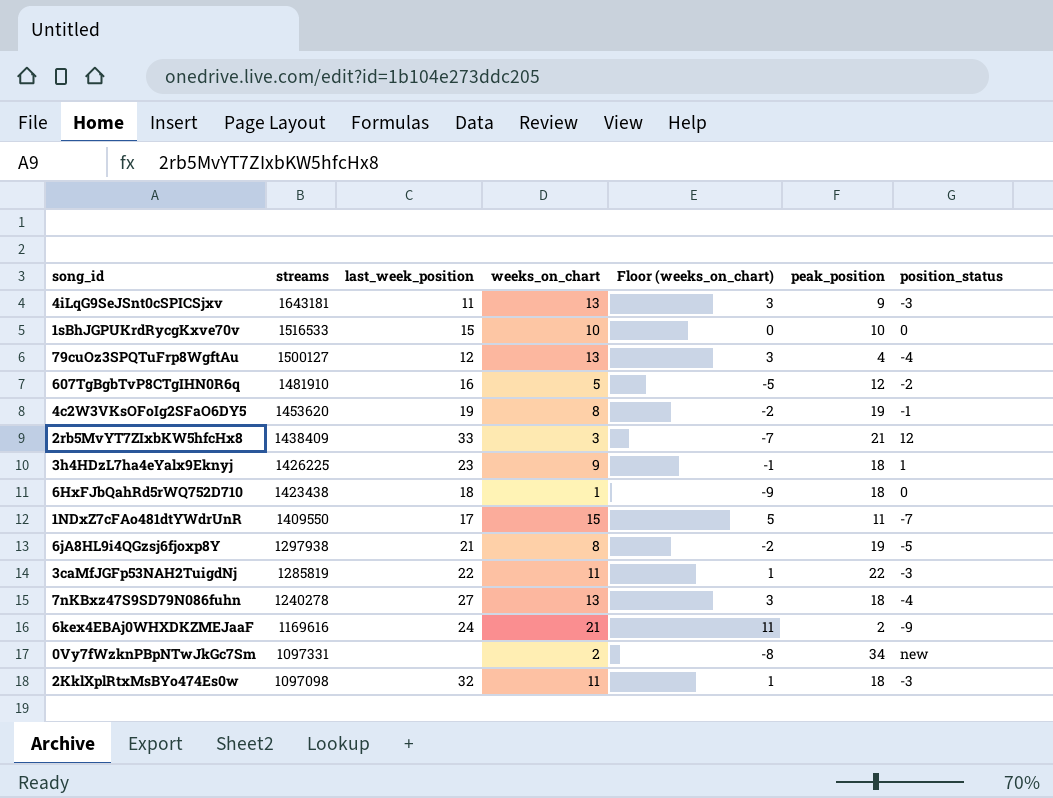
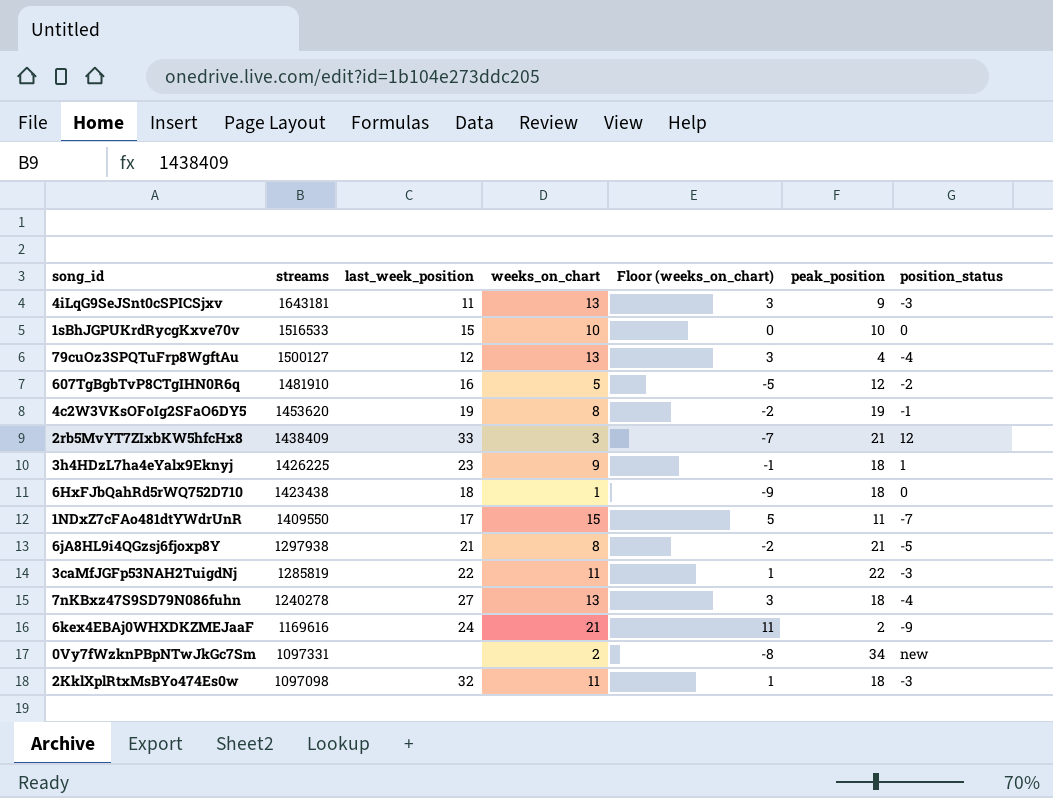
6jA8HL9i4QGzsj6fjoxp8Y | peak_position: 19 -> 21

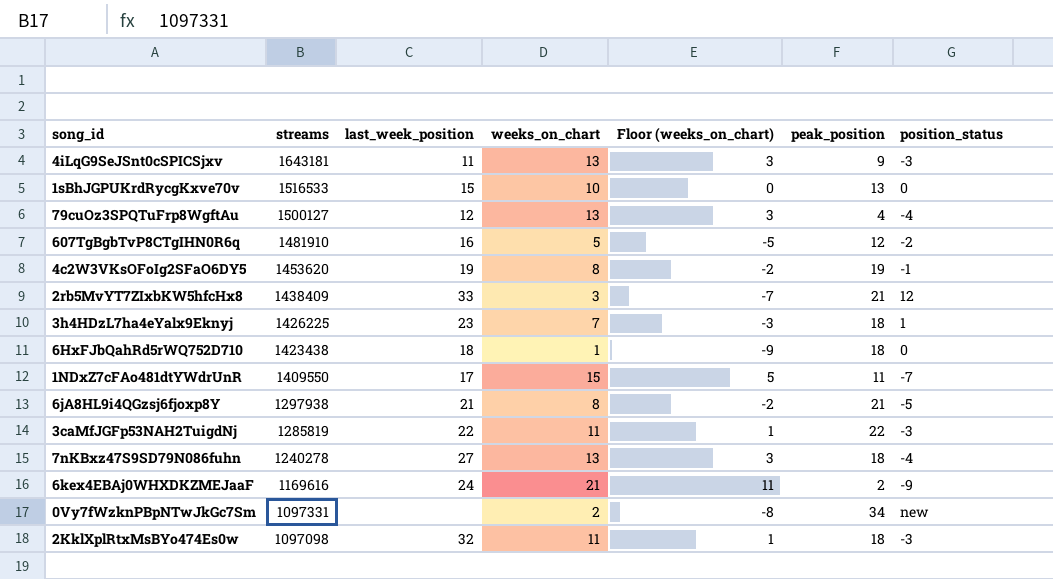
1sBhJGPUKrdRycgKxve70v | peak_position: 10 -> 13
3h4HDzL7ha4eYalx9Eknyj | weeks_on_chart: 9 -> 7
3h4HDzL7ha4eYalx9Eknyj | Floor (weeks_on_chart): -1 -> -3

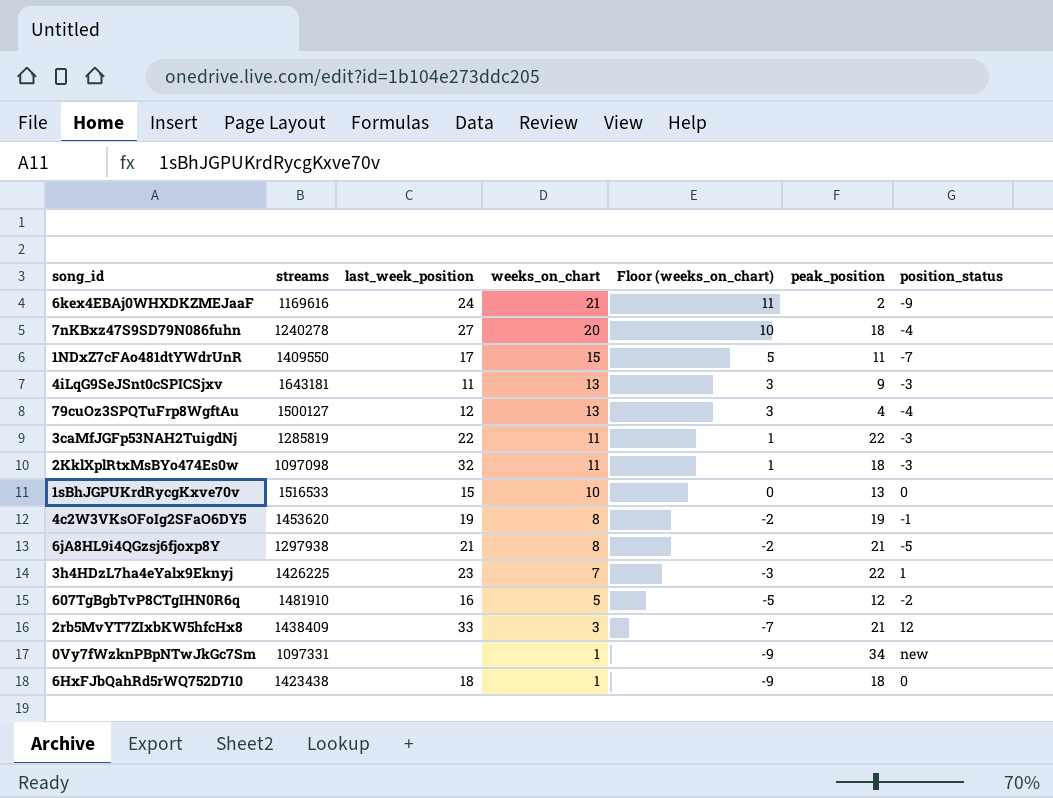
row order: streams descending -> weeks_on_chart descending
7nKBxz47S9SD79N086fuhn | weeks_on_chart: 13 -> 20
7nKBxz47S9SD79N086fuhn | Floor (weeks_on_chart): 3 -> 10
3h4HDzL7ha4eYalx9Eknyj | peak_position: 18 -> 22
0Vy7fWzknPBpNTwJkGc7Sm | weeks_on_chart: 2 -> 1
0Vy7fWzknPBpNTwJkGc7Sm | Floor (weeks_on_chart): -8 -> -9

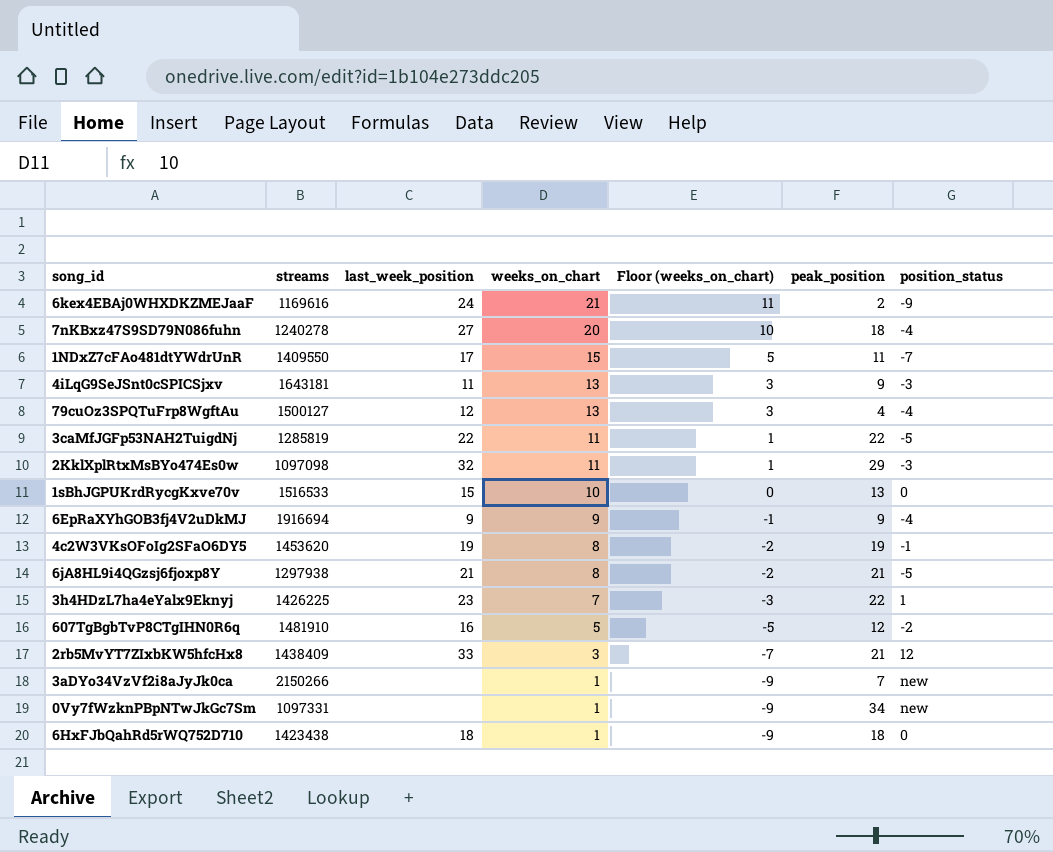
3caMfJGFp53NAH2TuigdNj | position_status: -3 -> -5
2KklXplRtxMsBYo474Es0w | peak_position: 18 -> 29
row 6EpRaXYhGOB3fj4V2uDkMJ: none -> 1916694 | 9 | 9 | -1 | 9 | -4
row 3aDYo34VzVf2i8aJyJk0ca: none -> 2150266 | none | 1 | -9 | 7 | new

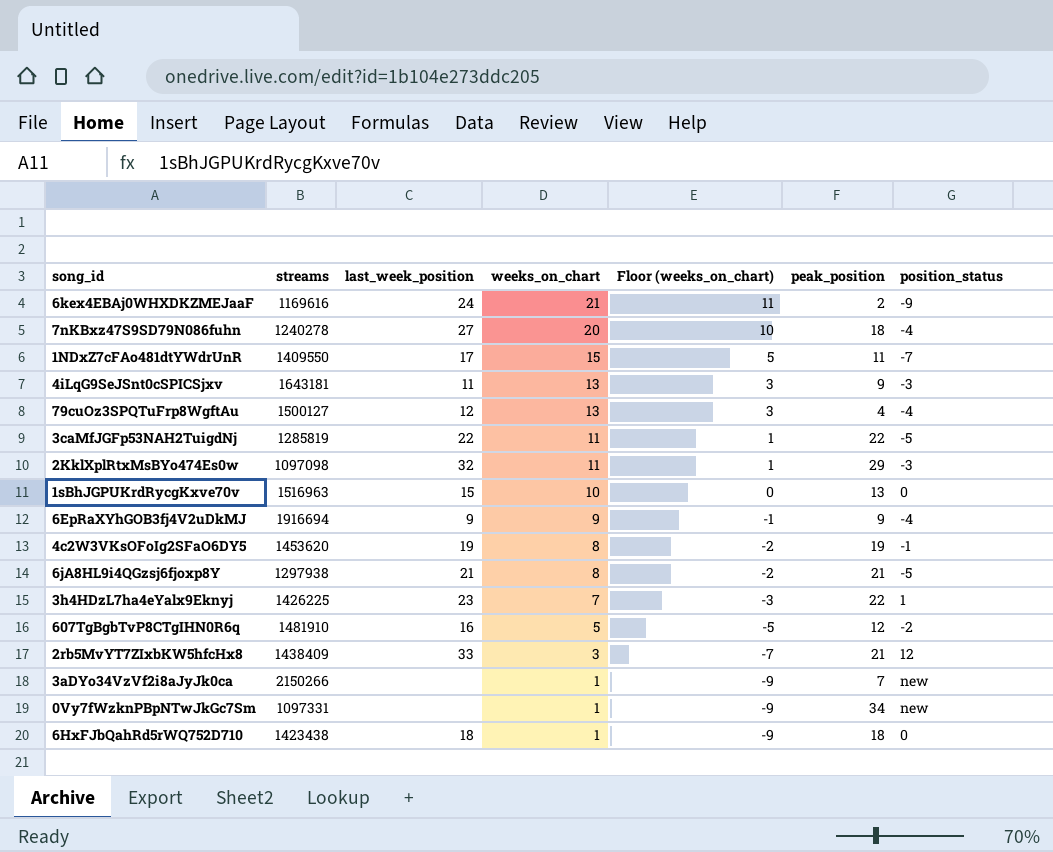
1sBhJGPUKrdRycgKxve70v | streams: 1516533 -> 1516963

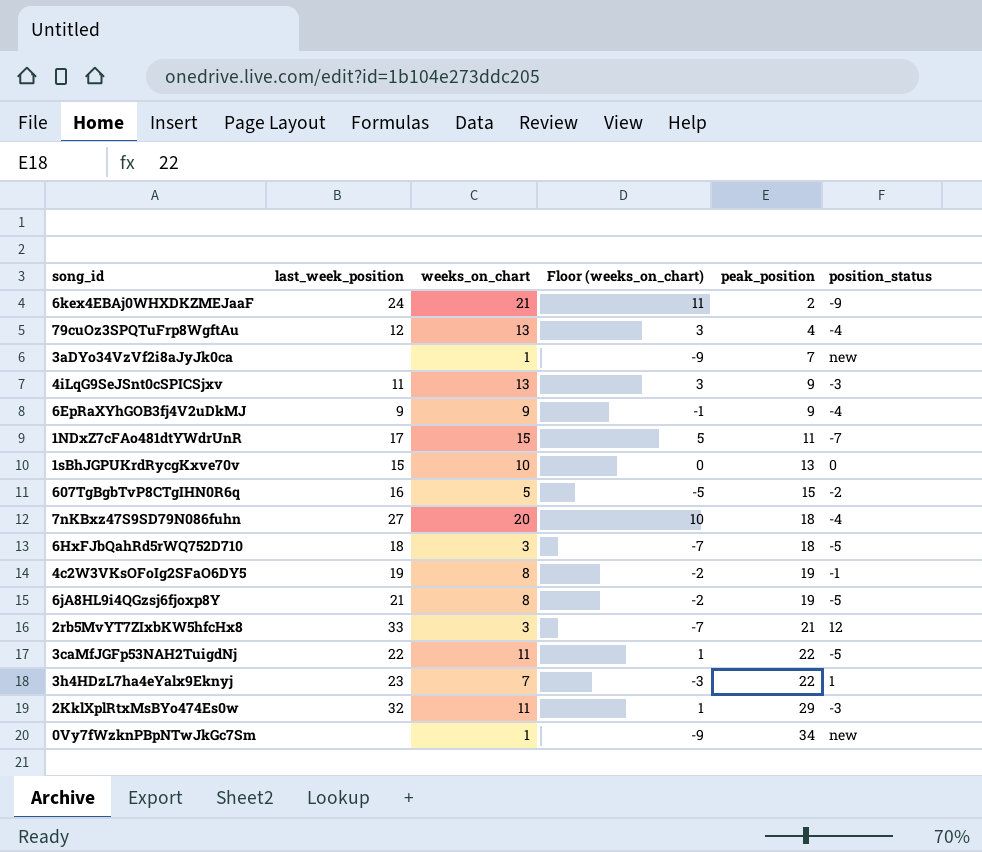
row order: weeks_on_chart descending -> peak_position ascending
column streams | position: 2 -> none
607TgBgbTvP8CTgIHN0R6q | peak_position: 12 -> 15
6HxFJbQahRd5rWQ752D710 | weeks_on_chart: 1 -> 3
6HxFJbQahRd5rWQ752D710 | Floor (weeks_on_chart): -9 -> -7
6HxFJbQahRd5rWQ752D710 | position_status: 0 -> -5
6jA8HL9i4QGzsj6fjoxp8Y | peak_position: 21 -> 19

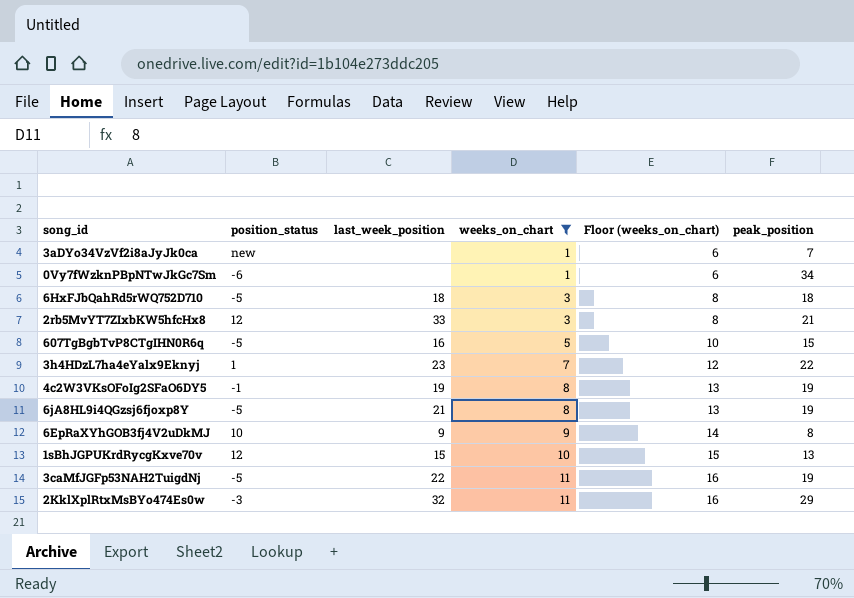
filter: none -> weeks_on_chart <= 11
row order: peak_position ascending -> weeks_on_chart ascending
column position_status | position: 6 -> 2
column Floor (weeks_on_chart) | formula: [weeks_on_chart] - 10 -> [weeks_on_chart] + 5
0Vy7fWzknPBpNTwJkGc7Sm | position_status: new -> -6
607TgBgbTvP8CTgIHN0R6q | position_status: -2 -> -5
6EpRaXYhGOB3fj4V2uDkMJ | position_status: -4 -> 10
6EpRaXYhGOB3fj4V2uDkMJ | peak_position: 9 -> 8
1sBhJGPUKrdRycgKxve70v | position_status: 0 -> 12
3caMfJGFp53NAH2TuigdNj | peak_position: 22 -> 19

